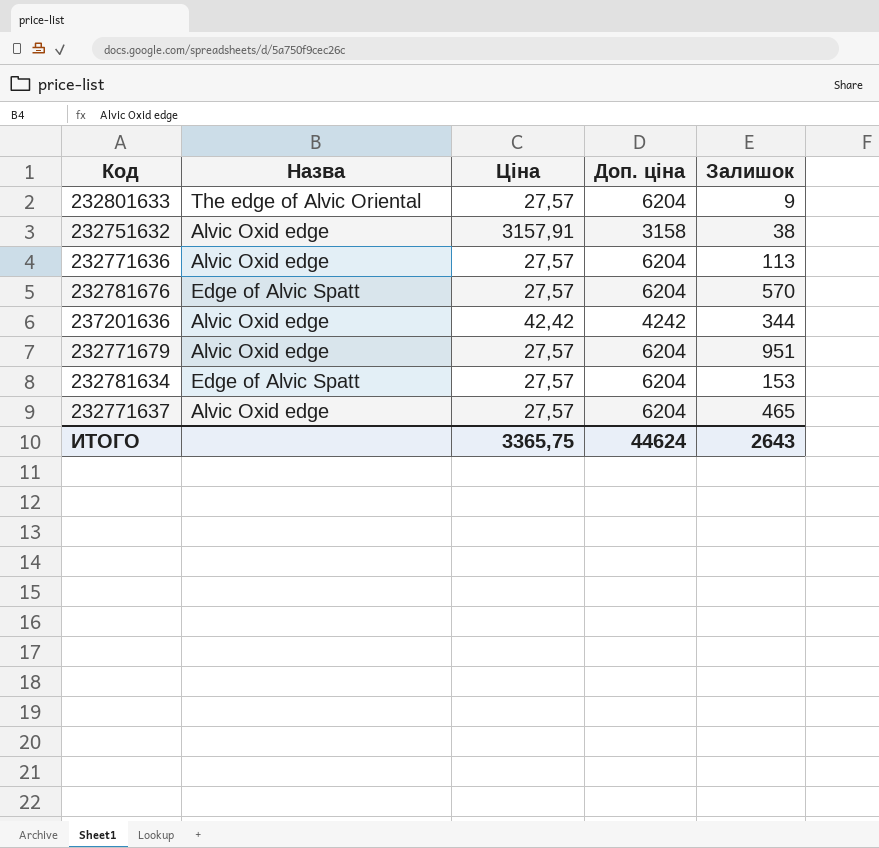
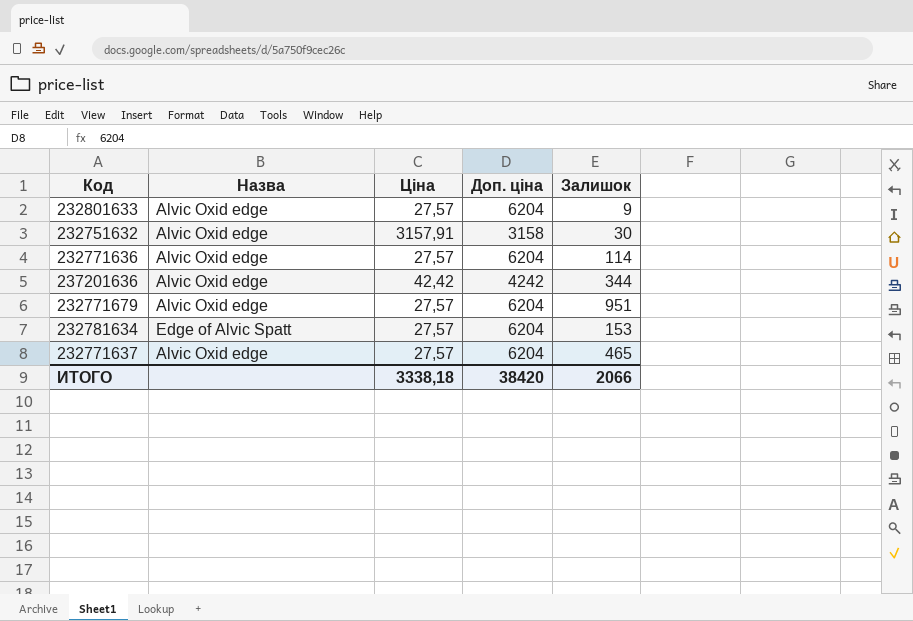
row 232781676: Edge of Alvic Spatt | 27,57 | 6204 | 570 -> none
232801633 | Назва: The edge of Alvic Oriental -> Alvic Oxid edge
232751632 | Залишок: 38 -> 30
232771636 | Залишок: 113 -> 114
ИТОГО | Ціна: 3365,75 -> 3338,18
ИТОГО | Доп. ціна: 44624 -> 38420
ИТОГО | Залишок: 2643 -> 2066

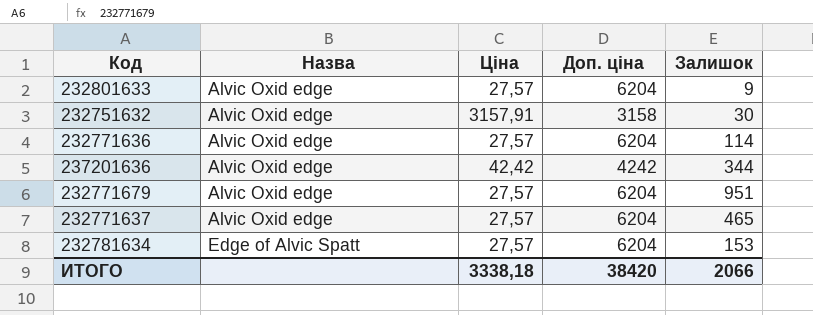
row order: none -> Назва ascending

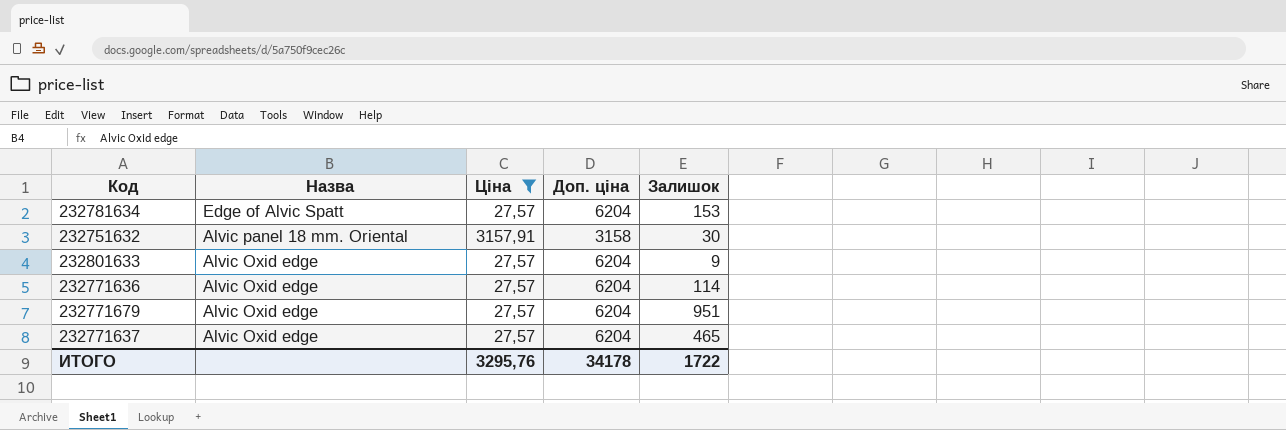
filter: none -> Ціна != 42,42
row order: Назва ascending -> Назва descending
232751632 | Назва: Alvic Oxid edge -> Alvic panel 18 mm. Oriental
ИТОГО | Ціна: 3338,18 -> 3295,76
ИТОГО | Доп. ціна: 38420 -> 34178
ИТОГО | Залишок: 2066 -> 1722

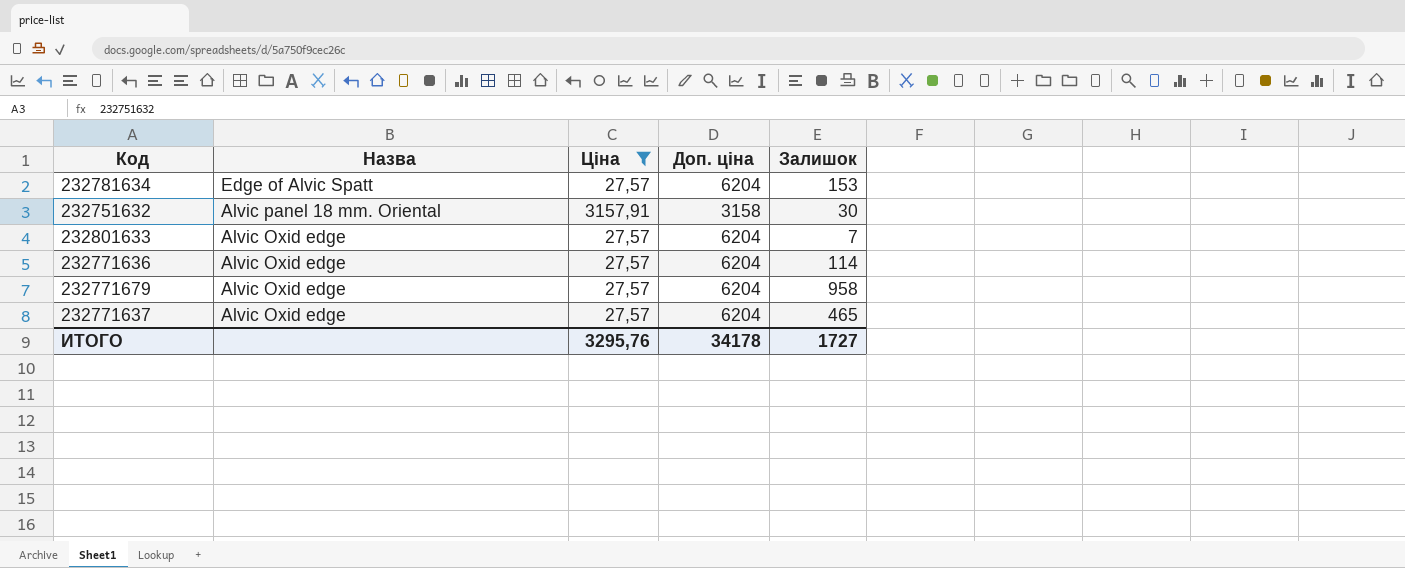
232801633 | Залишок: 9 -> 7
232771679 | Залишок: 951 -> 958
ИТОГО | Залишок: 1722 -> 1727

